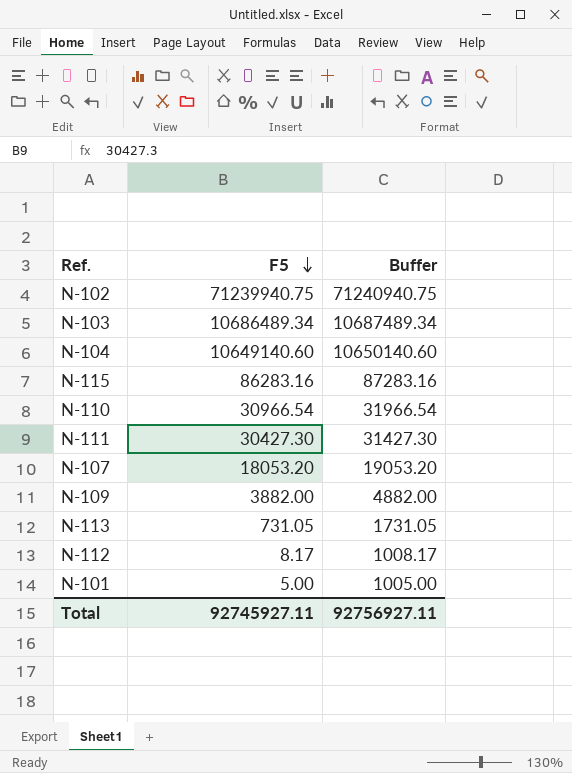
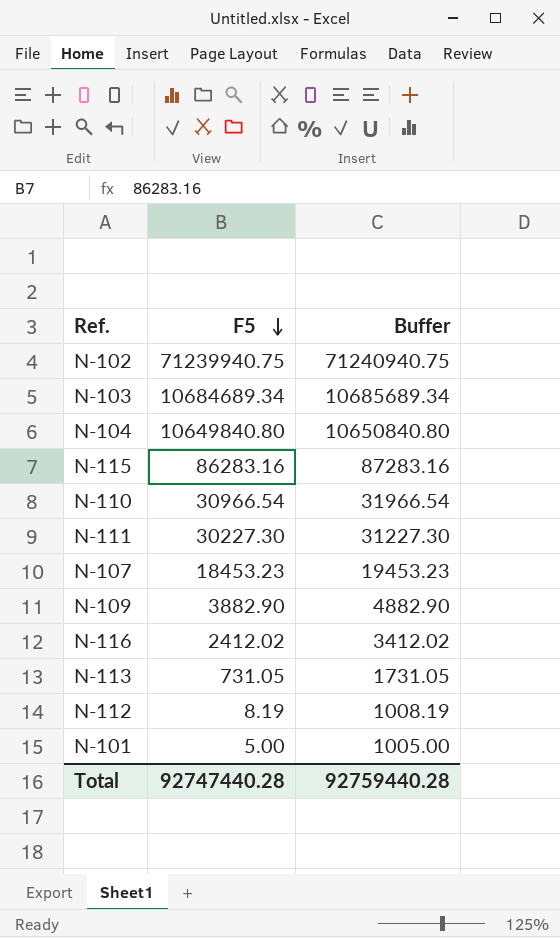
N-103 | F5: 10686489.34 -> 10684689.34
N-103 | Buffer: 10687489.34 -> 10685689.34
N-104 | F5: 10649140.60 -> 10649840.80
N-104 | Buffer: 10650140.60 -> 10650840.80
N-111 | F5: 30427.30 -> 30227.30
N-111 | Buffer: 31427.30 -> 31227.30
N-107 | F5: 18053.20 -> 18453.23
N-107 | Buffer: 19053.20 -> 19453.23
N-109 | F5: 3882.00 -> 3882.90
N-109 | Buffer: 4882.00 -> 4882.90
row N-116: none -> 2412.02 | 3412.02
N-112 | F5: 8.17 -> 8.19
N-112 | Buffer: 1008.17 -> 1008.19
Total | F5: 92745927.11 -> 92747440.28
Total | Buffer: 92756927.11 -> 92759440.28

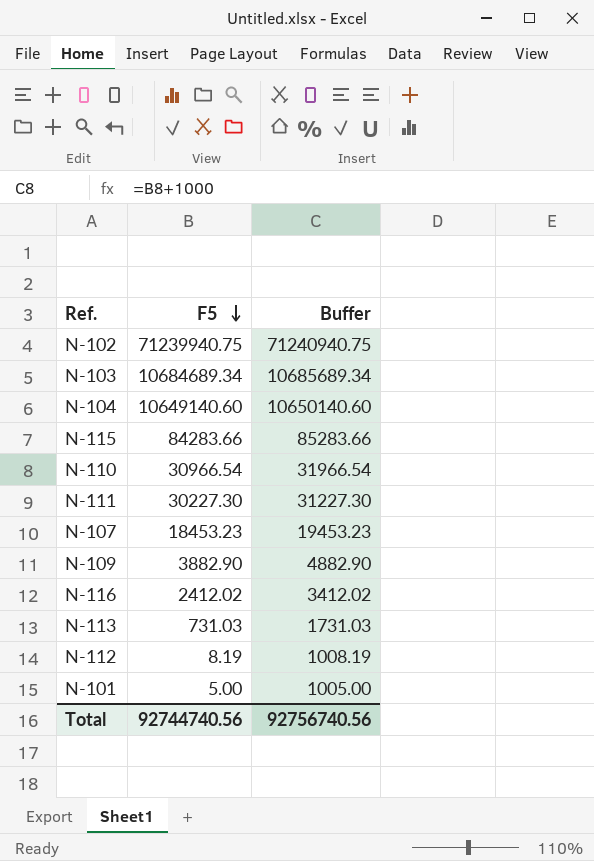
N-104 | F5: 10649840.80 -> 10649140.60
N-104 | Buffer: 10650840.80 -> 10650140.60
N-115 | F5: 86283.16 -> 84283.66
N-115 | Buffer: 87283.16 -> 85283.66
N-113 | F5: 731.05 -> 731.03
N-113 | Buffer: 1731.05 -> 1731.03
Total | F5: 92747440.28 -> 92744740.56
Total | Buffer: 92759440.28 -> 92756740.56

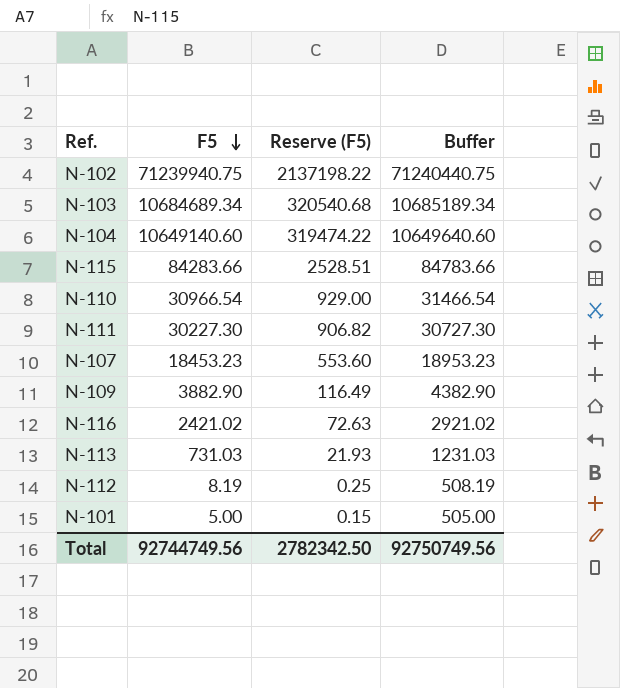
column Reserve (F5) | formula: none -> [F5] * 0.03
column Buffer | formula: [F5] + 1000 -> [F5] + 500
N-116 | F5: 2412.02 -> 2421.02
Total | F5: 92744740.56 -> 92744749.56
Total | Buffer: 92756740.56 -> 92750749.56

